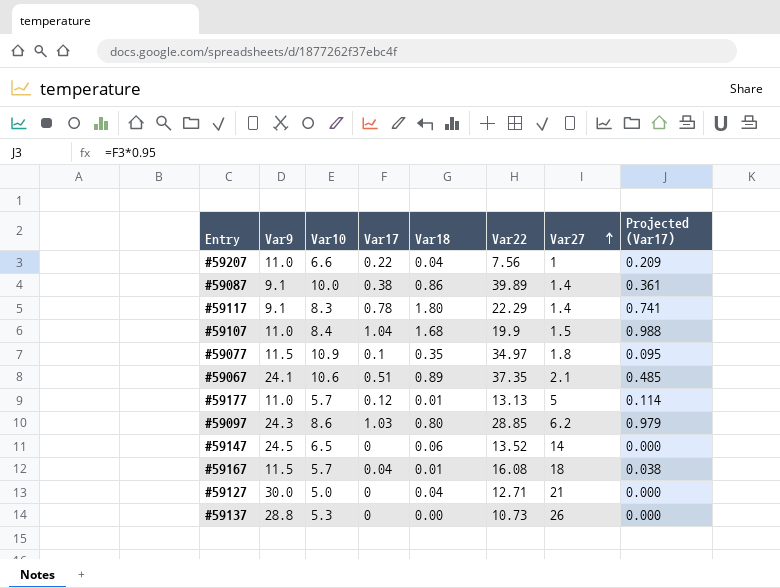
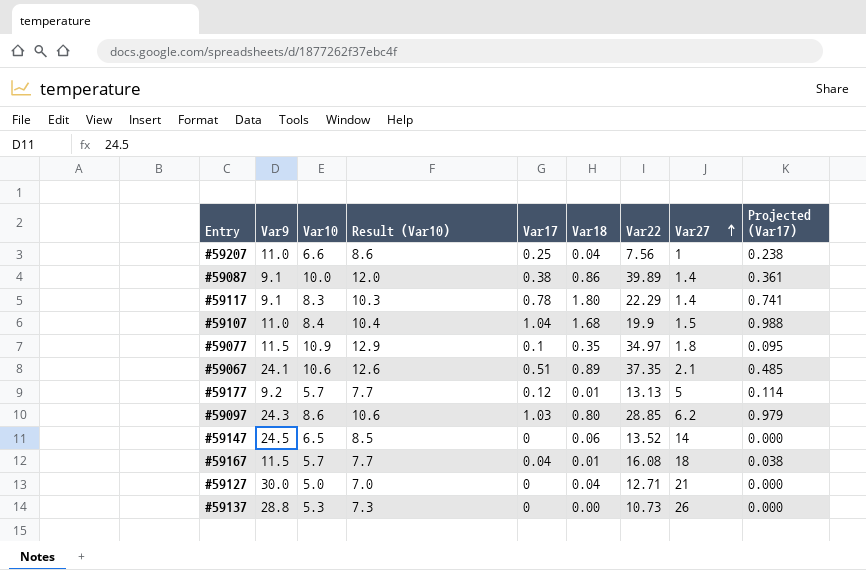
column Result (Var10) | formula: none -> [Var10] + 2
#59207 | Var17: 0.22 -> 0.25
#59207 | Projected (Var17): 0.209 -> 0.238
#59177 | Var9: 11.0 -> 9.2

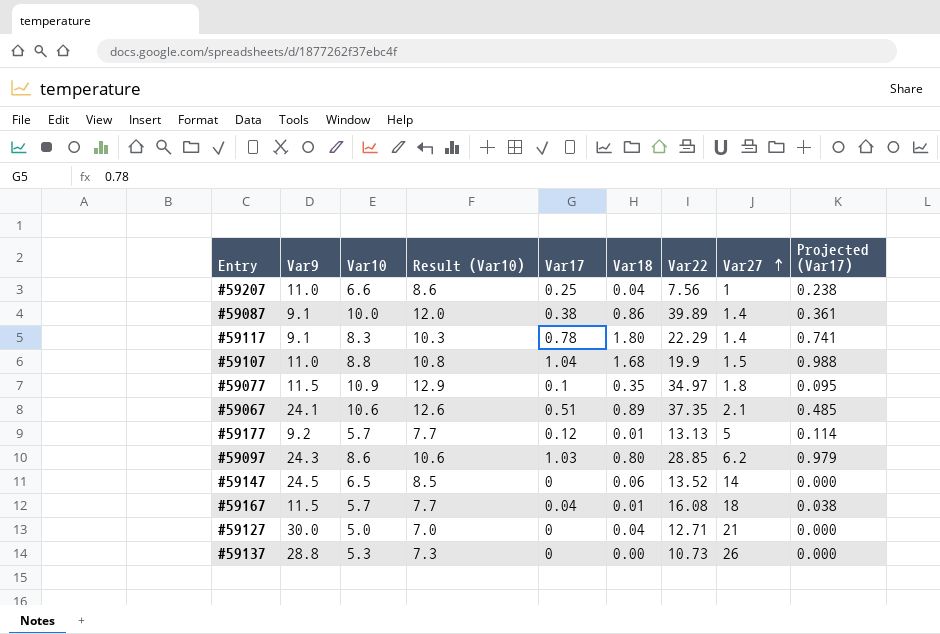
#59107 | Var10: 8.4 -> 8.8
#59107 | Result (Var10): 10.4 -> 10.8

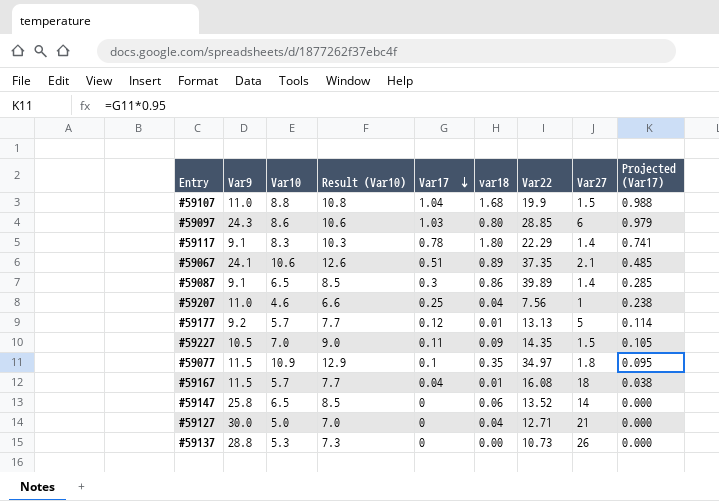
row order: Var27 ascending -> Var17 descending
column name: Var18 -> var18
#59097 | Var27: 6.2 -> 6
#59087 | Var10: 10.0 -> 6.5
#59087 | Result (Var10): 12.0 -> 8.5
#59087 | Var17: 0.38 -> 0.3
#59087 | Projected (Var17): 0.361 -> 0.285
#59207 | Var10: 6.6 -> 4.6
#59207 | Result (Var10): 8.6 -> 6.6
row #59227: none -> 10.5 | 7.0 | 9.0 | 0.11 | 0.09 | 14.35 | 1.5 | 0.105
#59147 | Var9: 24.5 -> 25.8

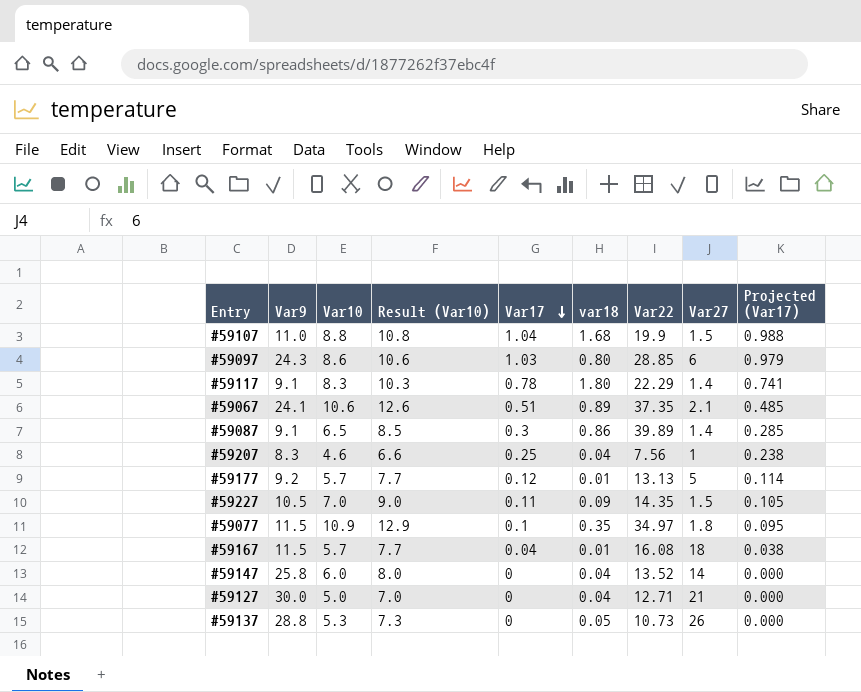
#59207 | Var9: 11.0 -> 8.3
#59147 | Var10: 6.5 -> 6.0
#59147 | Result (Var10): 8.5 -> 8.0
#59147 | var18: 0.06 -> 0.04
#59137 | var18: 0.00 -> 0.05

